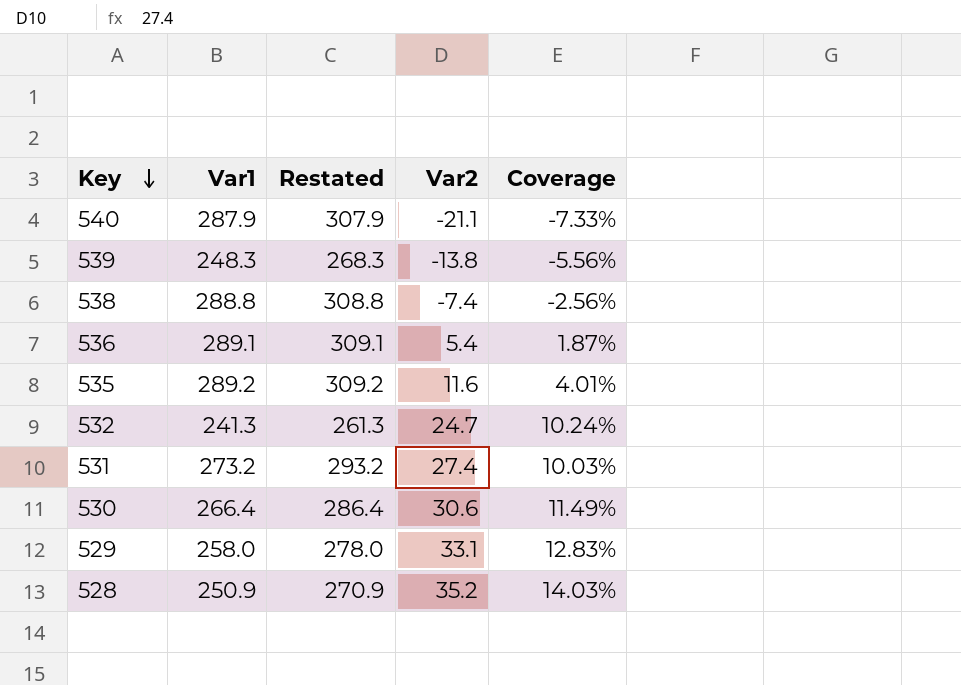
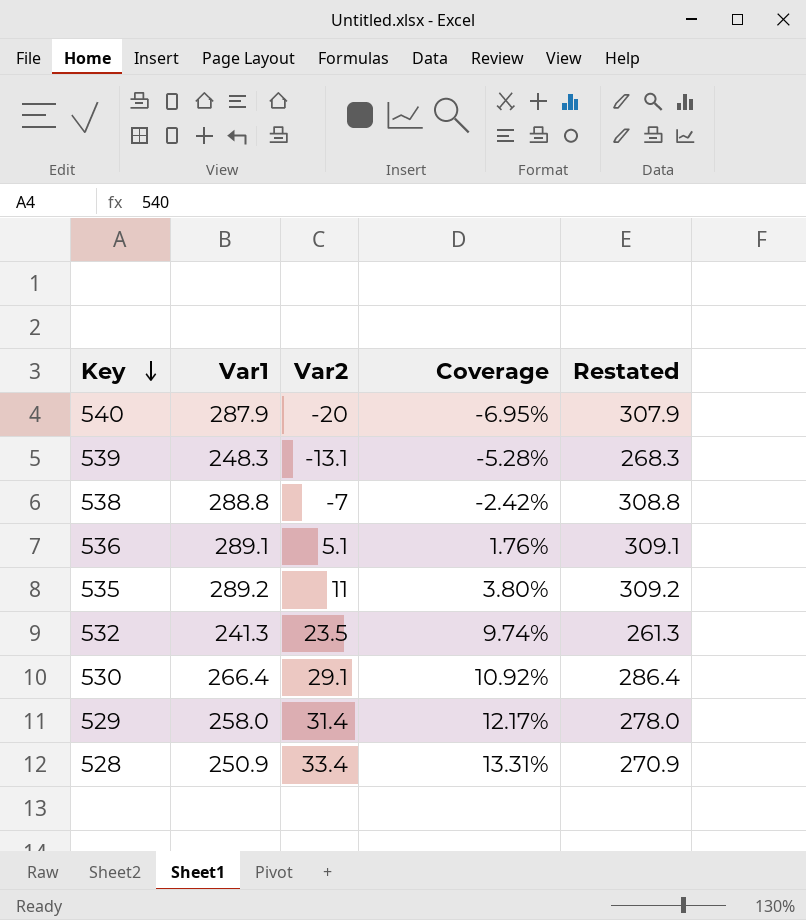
column Restated | position: 3 -> 5
row 531: 273.2 | 293.2 | 27.4 | 10.03% -> none
540 | Var2: -21.1 -> -20
540 | Coverage: -7.33% -> -6.95%
539 | Var2: -13.8 -> -13.1
539 | Coverage: -5.56% -> -5.28%
538 | Var2: -7.4 -> -7
538 | Coverage: -2.56% -> -2.42%
536 | Var2: 5.4 -> 5.1
536 | Coverage: 1.87% -> 1.76%
535 | Var2: 11.6 -> 11
535 | Coverage: 4.01% -> 3.80%
532 | Var2: 24.7 -> 23.5
532 | Coverage: 10.24% -> 9.74%
530 | Var2: 30.6 -> 29.1
530 | Coverage: 11.49% -> 10.92%
529 | Var2: 33.1 -> 31.4
529 | Coverage: 12.83% -> 12.17%
528 | Var2: 35.2 -> 33.4
528 | Coverage: 14.03% -> 13.31%

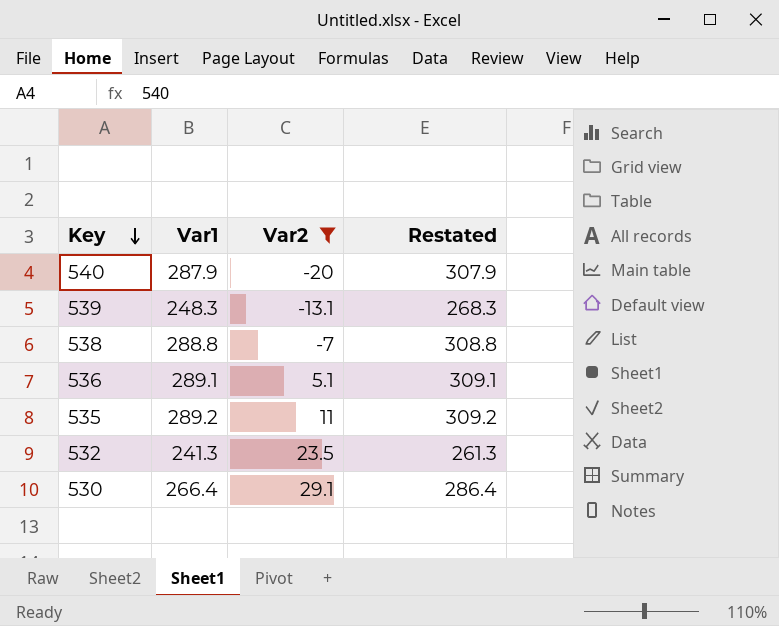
filter: none -> Var2 <= 29.1
column Coverage | formula: [Var2] / [Var1] -> none

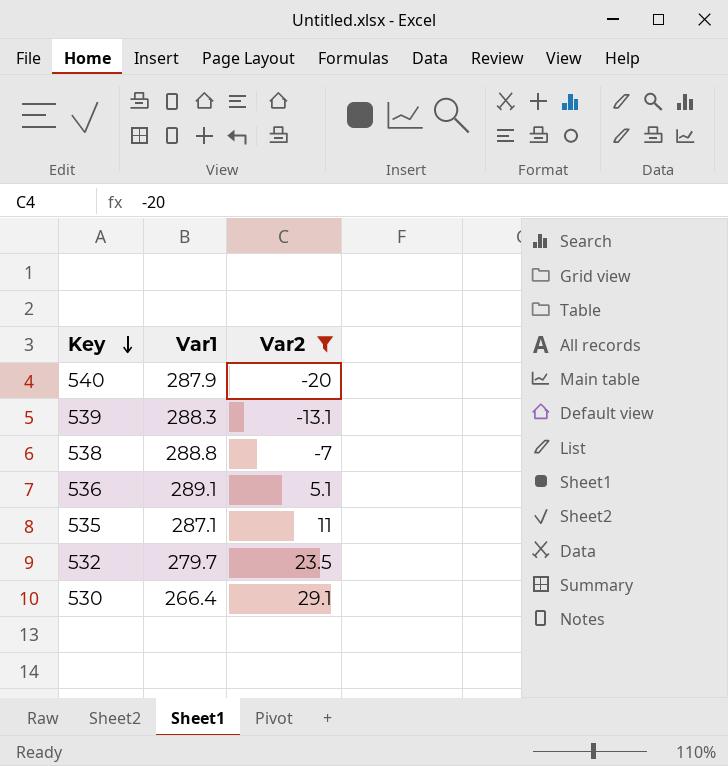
column Restated | formula: [Var1] + 20 -> none
539 | Var1: 248.3 -> 288.3
535 | Var1: 289.2 -> 287.1
532 | Var1: 241.3 -> 279.7

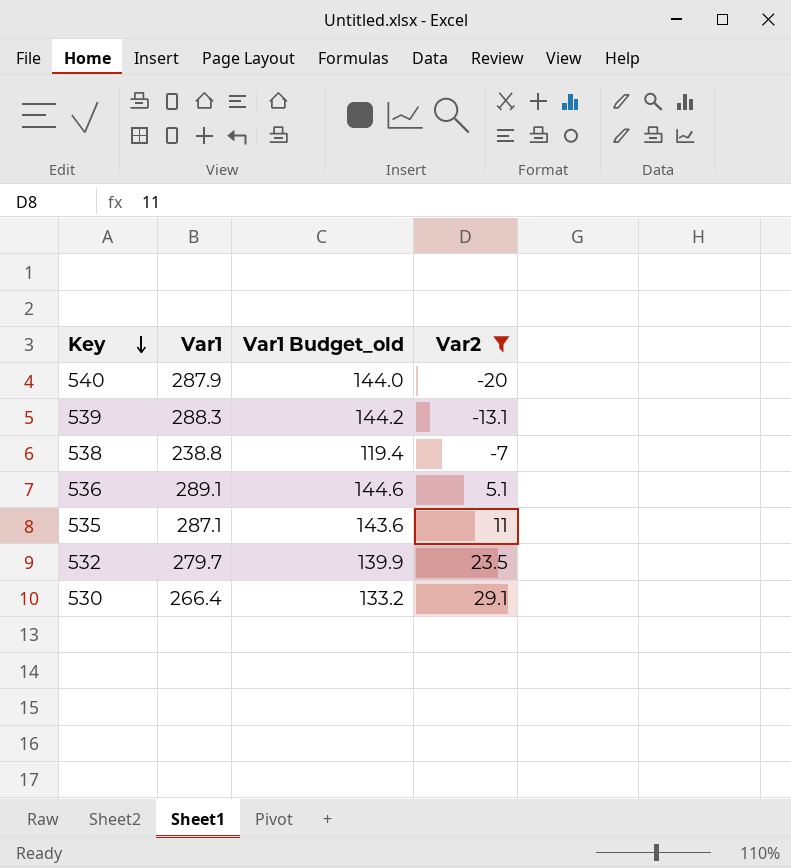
column Var1 Budget_old | formula: none -> [Var1] * 0.5
538 | Var1: 288.8 -> 238.8

